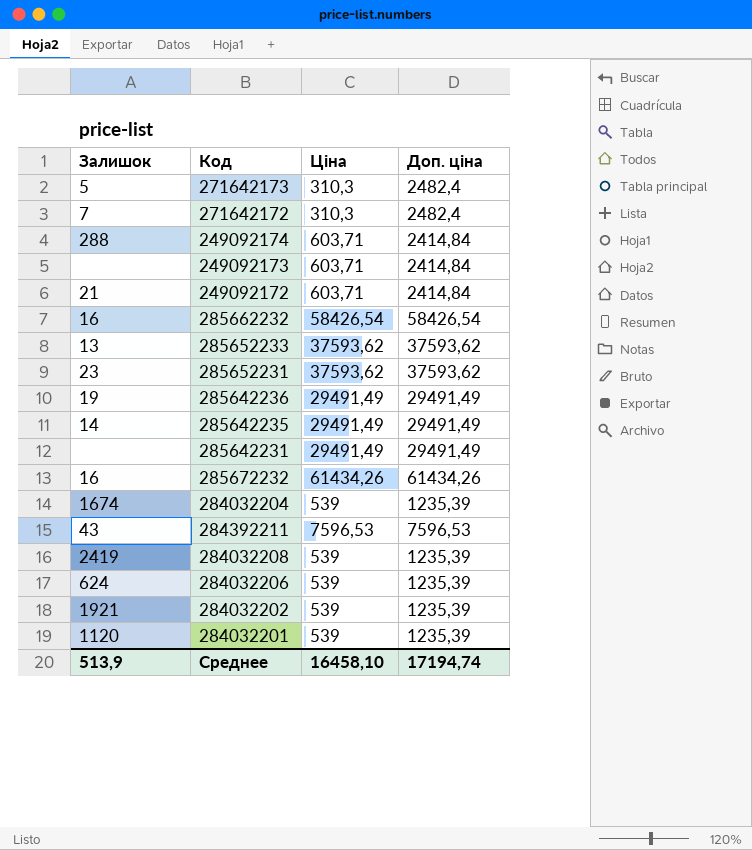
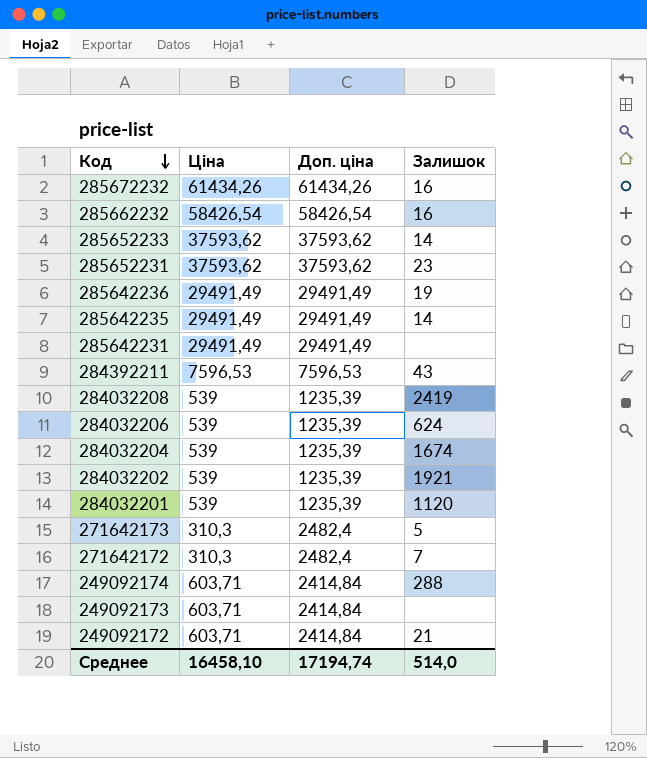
row order: none -> Код descending
column Залишок | position: 1 -> 4
285652233 | Залишок: 13 -> 14
Среднее | Залишок: 513,9 -> 514,0

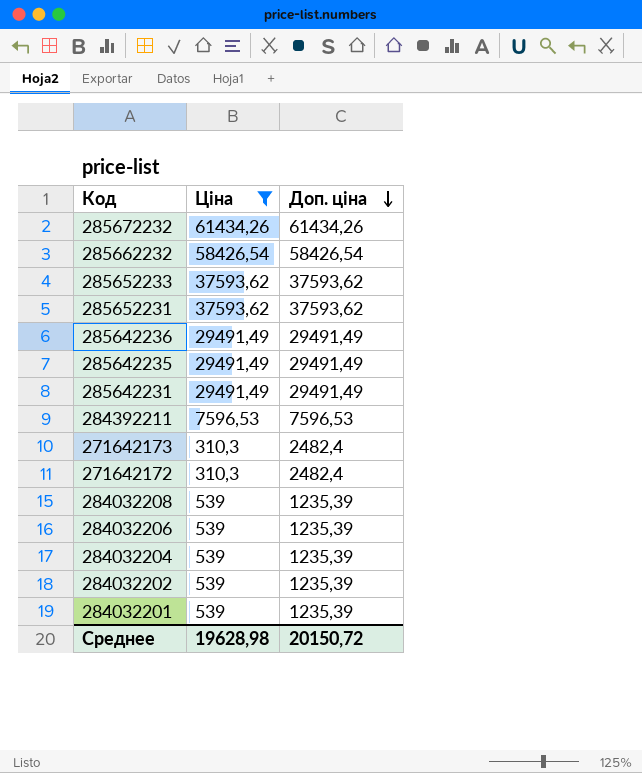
filter: none -> Ціна != 603,71
row order: Код descending -> Доп. ціна descending
column Залишок | position: 4 -> none
Среднее | Ціна: 16458,10 -> 19628,98
Среднее | Доп. ціна: 17194,74 -> 20150,72

